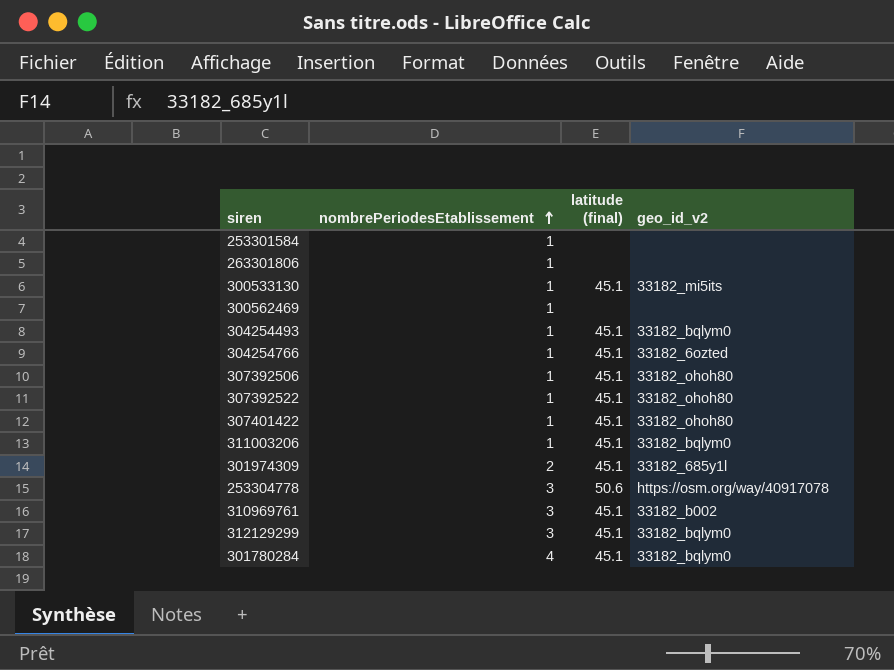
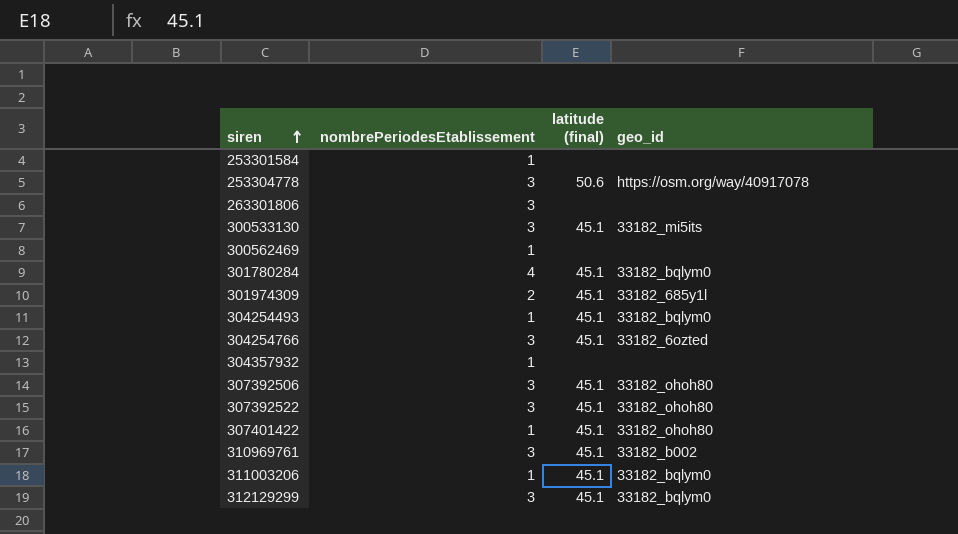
row order: nombrePeriodesEtablissement ascending -> siren ascending
column name: geo_id_v2 -> geo_id
263301806 | nombrePeriodesEtablissement: 1 -> 3
300533130 | nombrePeriodesEtablissement: 1 -> 3
304254766 | nombrePeriodesEtablissement: 1 -> 3
row 304357932: none -> 1 | none | none
307392506 | nombrePeriodesEtablissement: 1 -> 3
307392522 | nombrePeriodesEtablissement: 1 -> 3

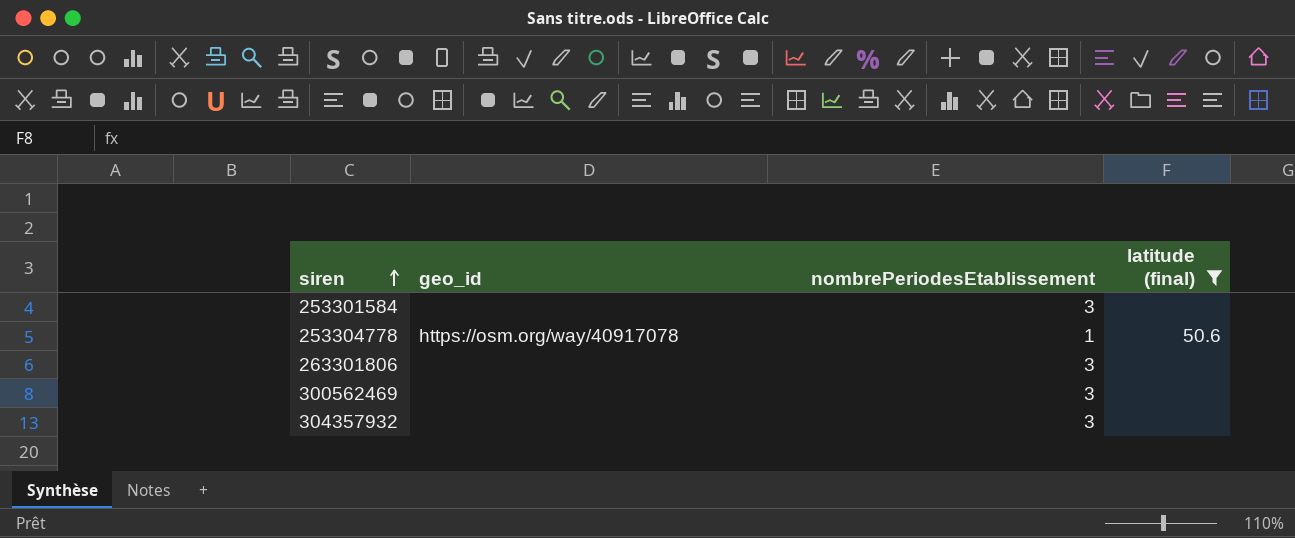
filter: none -> latitude (final) != 45.1
column geo_id | position: 4 -> 2
253301584 | nombrePeriodesEtablissement: 1 -> 3
253304778 | nombrePeriodesEtablissement: 3 -> 1
300562469 | nombrePeriodesEtablissement: 1 -> 3
304357932 | nombrePeriodesEtablissement: 1 -> 3

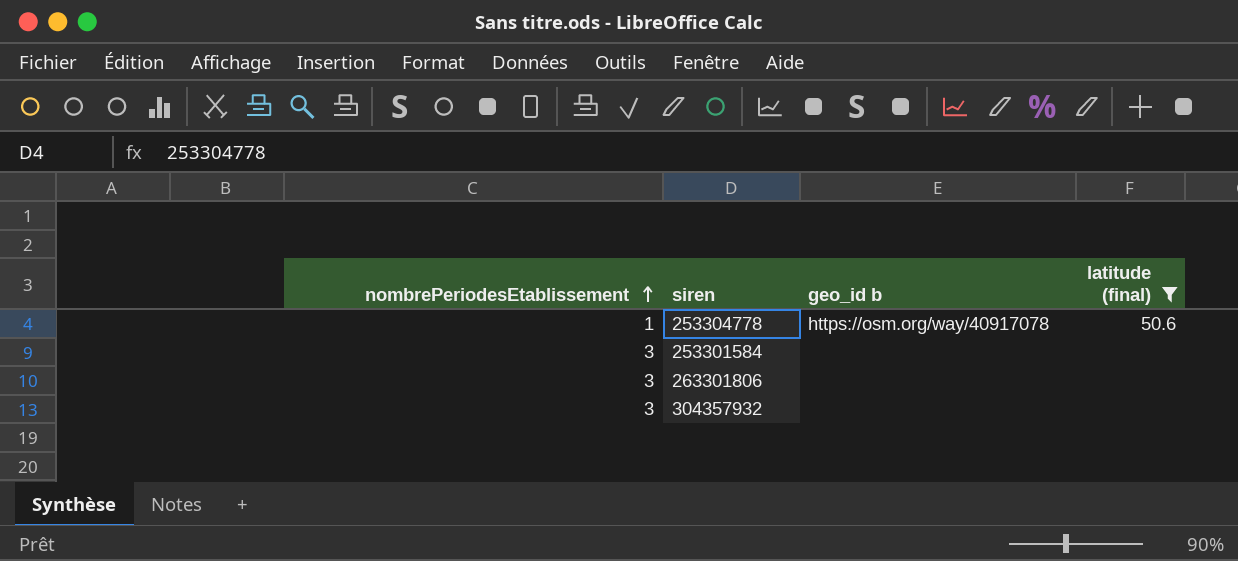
row order: siren ascending -> nombrePeriodesEtablissement ascending
column nombrePeriodesEtablissement | position: 3 -> 1
column name: geo_id -> geo_id b
row 300562469: none | 3 | none -> none

